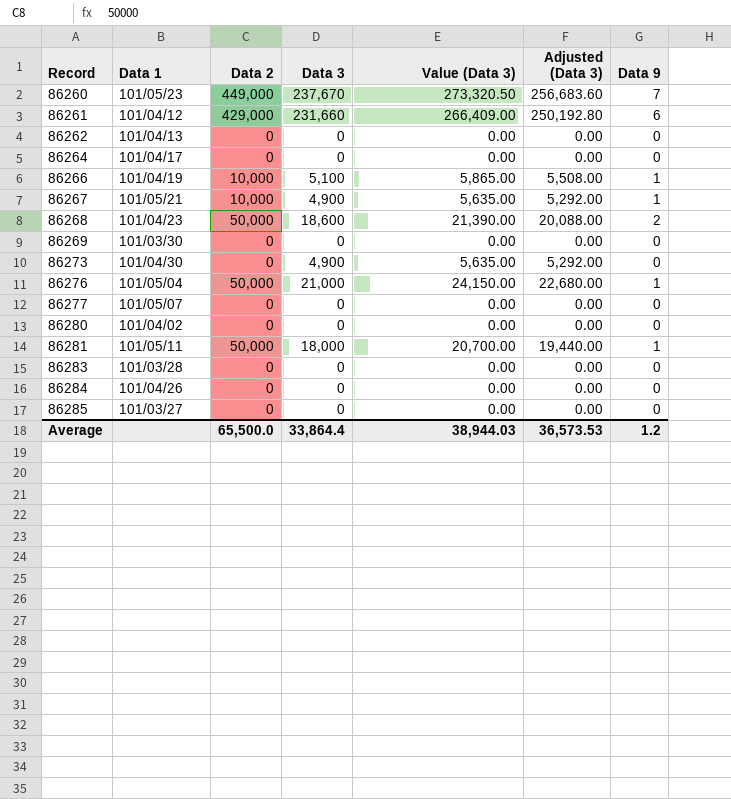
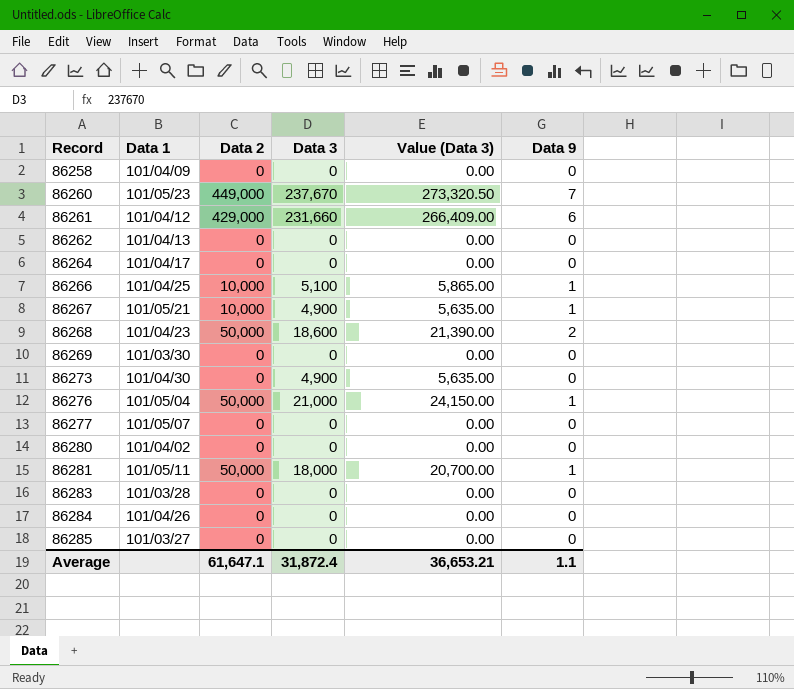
column Adjusted (Data 3) | formula: [Data 3] * 1.08 -> none
row 86258: none -> 101/04/09 | 0 | 0 | 0.00 | 0
86266 | Data 1: 101/04/19 -> 101/04/25
Average | Data 2: 65,500.0 -> 61,647.1
Average | Data 3: 33,864.4 -> 31,872.4
Average | Value (Data 3): 38,944.03 -> 36,653.21
Average | Data 9: 1.2 -> 1.1

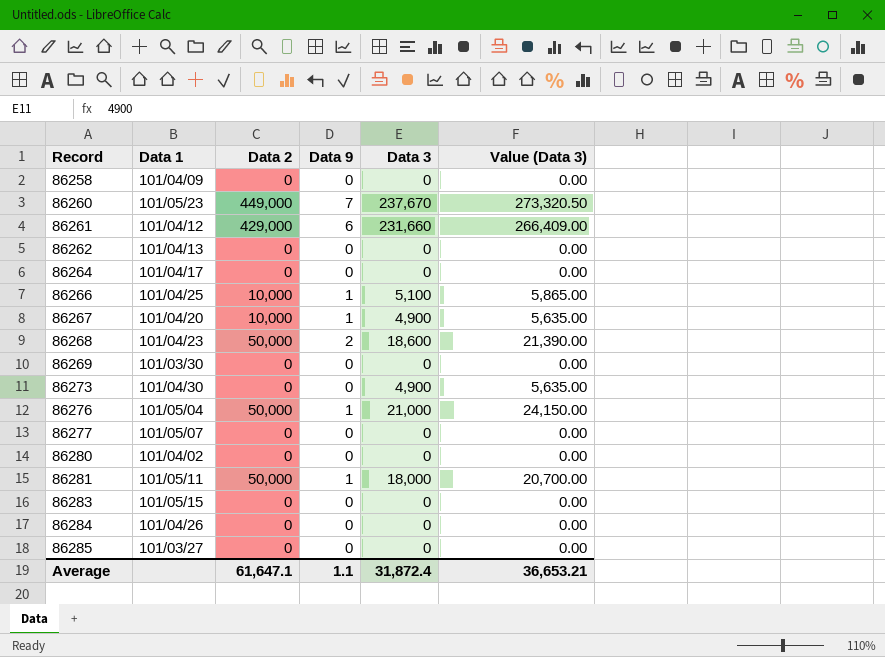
column Data 9 | position: 6 -> 4
86267 | Data 1: 101/05/21 -> 101/04/20
86283 | Data 1: 101/03/28 -> 101/05/15

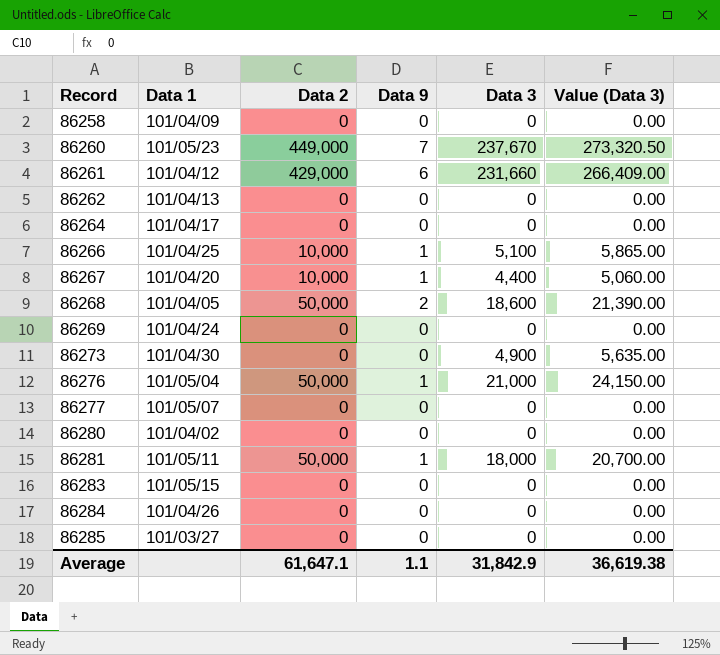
86267 | Data 3: 4,900 -> 4,400
86267 | Value (Data 3): 5,635.00 -> 5,060.00
86268 | Data 1: 101/04/23 -> 101/04/05
86269 | Data 1: 101/03/30 -> 101/04/24
Average | Data 3: 31,872.4 -> 31,842.9
Average | Value (Data 3): 36,653.21 -> 36,619.38

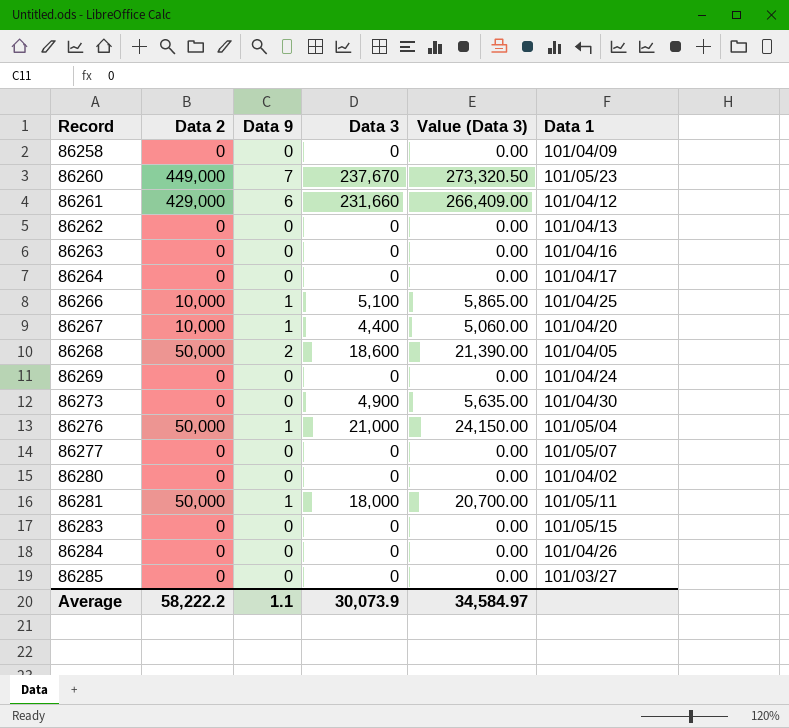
column Data 1 | position: 2 -> 6
row 86263: none -> 0 | 0 | 0 | 0.00 | 101/04/16
Average | Data 2: 61,647.1 -> 58,222.2
Average | Data 3: 31,842.9 -> 30,073.9
Average | Value (Data 3): 36,619.38 -> 34,584.97

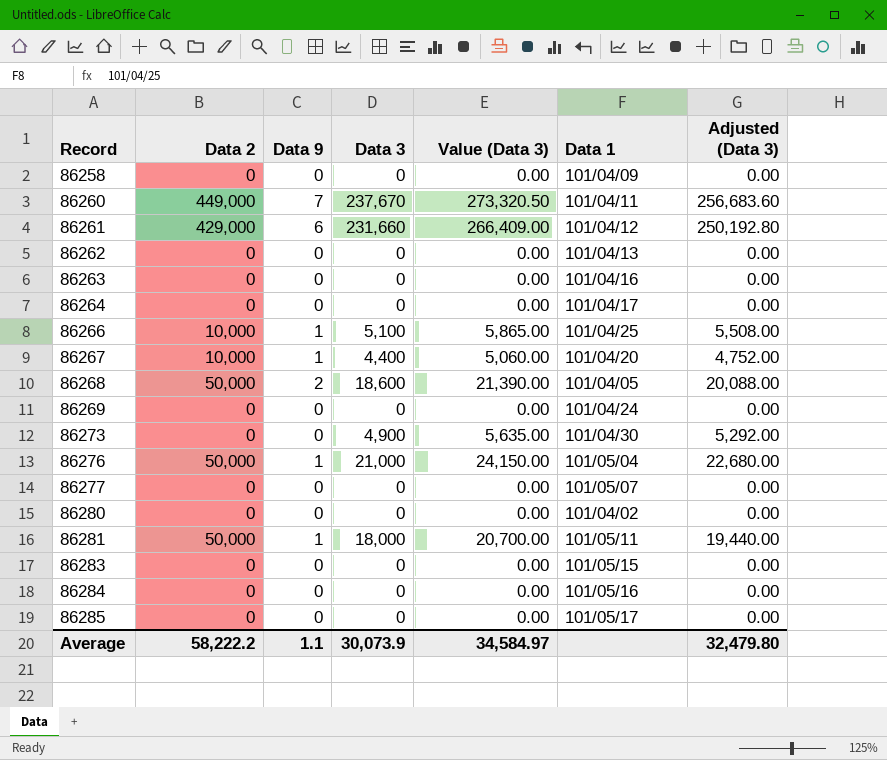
column Adjusted (Data 3) | formula: none -> [Data 3] * 1.08
86260 | Data 1: 101/05/23 -> 101/04/11
86284 | Data 1: 101/04/26 -> 101/05/16
86285 | Data 1: 101/03/27 -> 101/05/17

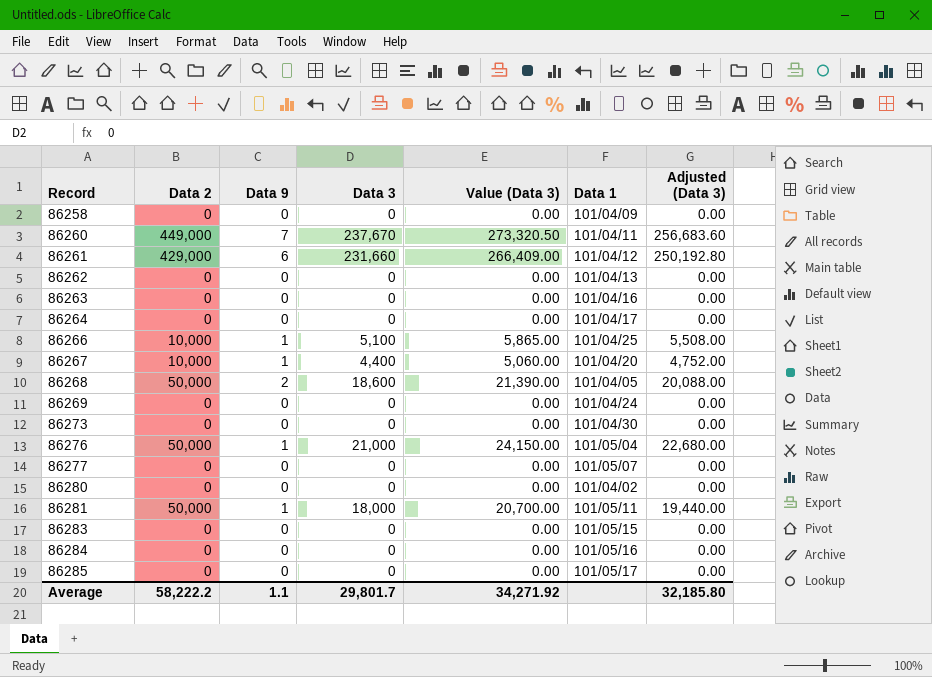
86273 | Data 3: 4,900 -> 0
86273 | Value (Data 3): 5,635.00 -> 0.00
86273 | Adjusted (Data 3): 5,292.00 -> 0.00
Average | Data 3: 30,073.9 -> 29,801.7
Average | Value (Data 3): 34,584.97 -> 34,271.92
Average | Adjusted (Data 3): 32,479.80 -> 32,185.80

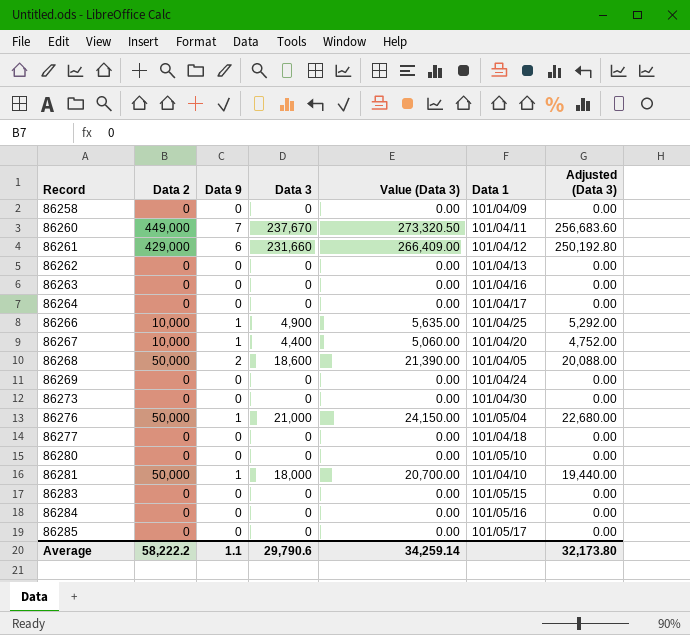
86266 | Data 3: 5,100 -> 4,900
86266 | Value (Data 3): 5,865.00 -> 5,635.00
86266 | Adjusted (Data 3): 5,508.00 -> 5,292.00
86277 | Data 1: 101/05/07 -> 101/04/18
86280 | Data 1: 101/04/02 -> 101/05/10
86281 | Data 1: 101/05/11 -> 101/04/10
Average | Data 3: 29,801.7 -> 29,790.6
Average | Value (Data 3): 34,271.92 -> 34,259.14
Average | Adjusted (Data 3): 32,185.80 -> 32,173.80

